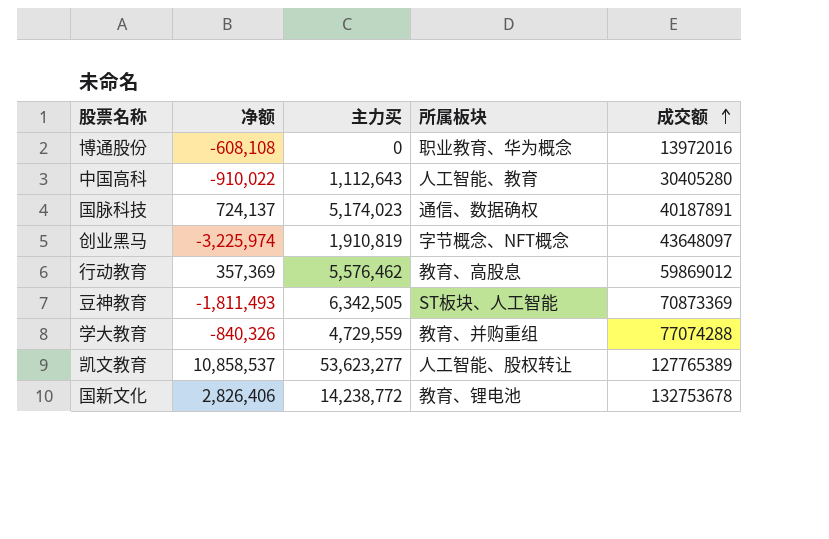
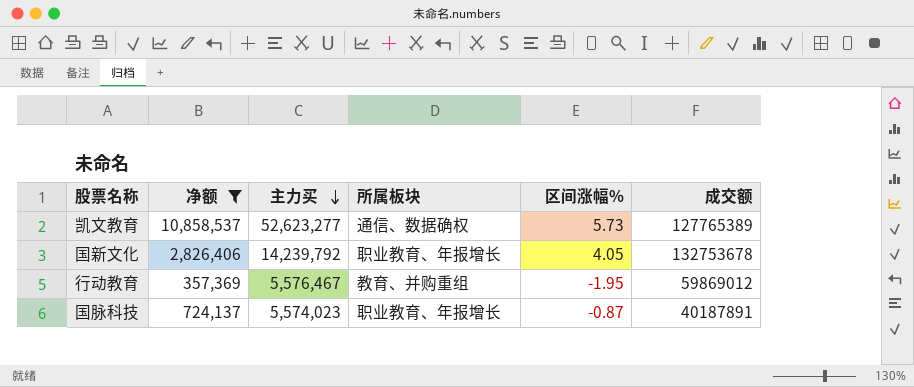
filter: none -> 净额 >= 357,369
row order: 成交额 ascending -> 主力买 descending
column 区间涨幅% | position: none -> 5
凯文教育 | 主力买: 53,623,277 -> 52,623,277
凯文教育 | 所属板块: 人工智能、股权转让 -> 通信、数据确权
国新文化 | 主力买: 14,238,772 -> 14,239,792
国新文化 | 所属板块: 教育、锂电池 -> 职业教育、年报增长
行动教育 | 主力买: 5,576,462 -> 5,576,467
行动教育 | 所属板块: 教育、高股息 -> 教育、并购重组
国脉科技 | 主力买: 5,174,023 -> 5,574,023
国脉科技 | 所属板块: 通信、数据确权 -> 职业教育、年报增长

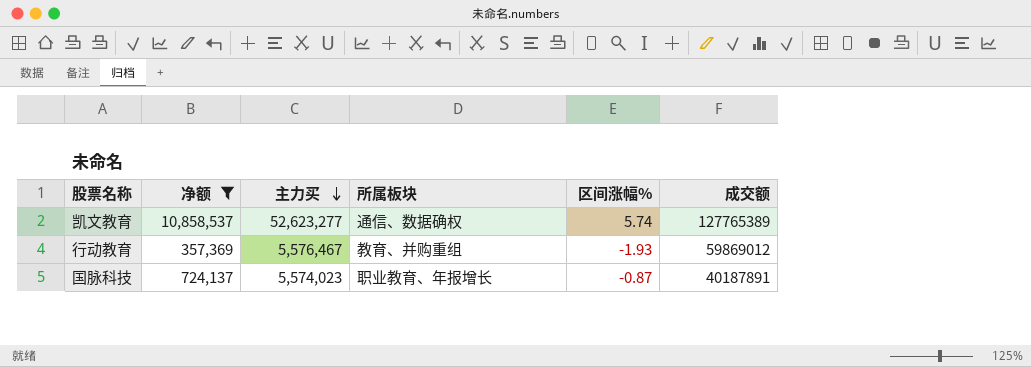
row 国新文化: 2,826,406 | 14,239,792 | 职业教育、年报增长 | 4.05 | 132753678 -> none
凯文教育 | 区间涨幅%: 5.73 -> 5.74
行动教育 | 区间涨幅%: -1.95 -> -1.93

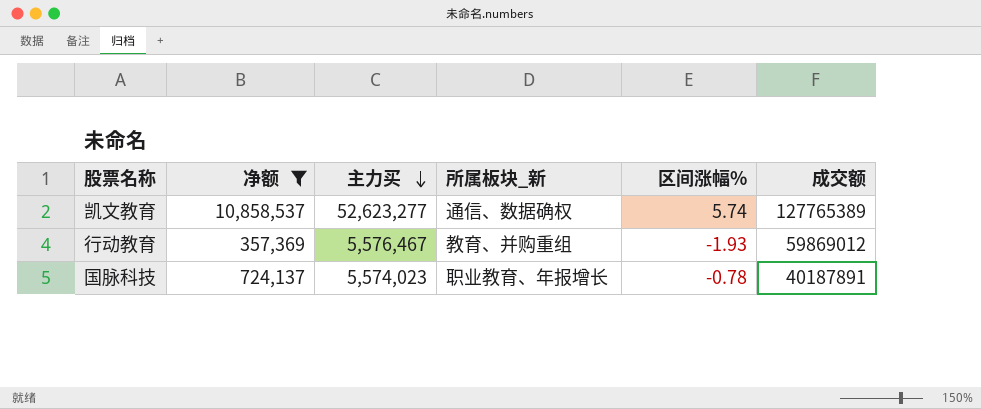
column name: 所属板块 -> 所属板块_新
国脉科技 | 区间涨幅%: -0.87 -> -0.78

